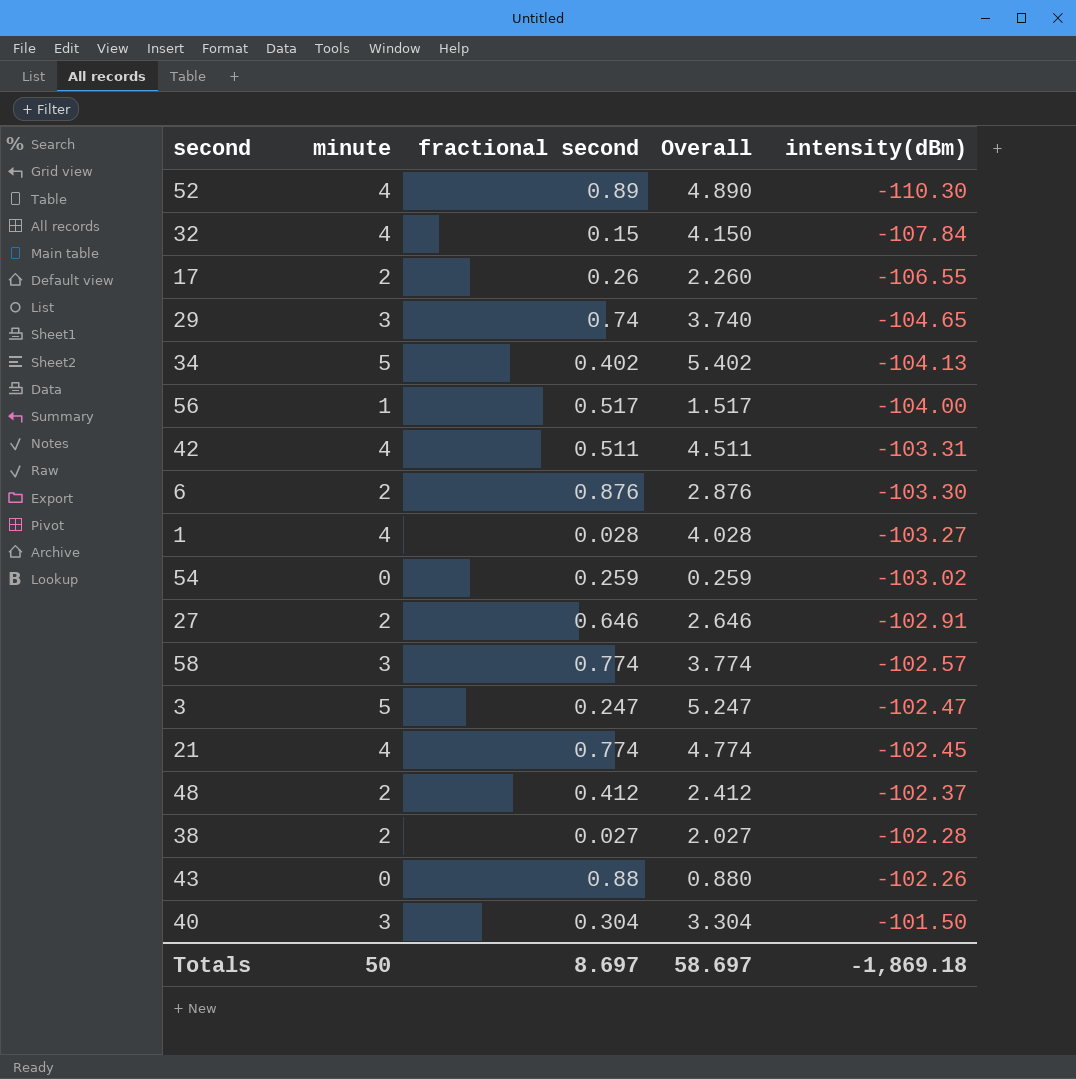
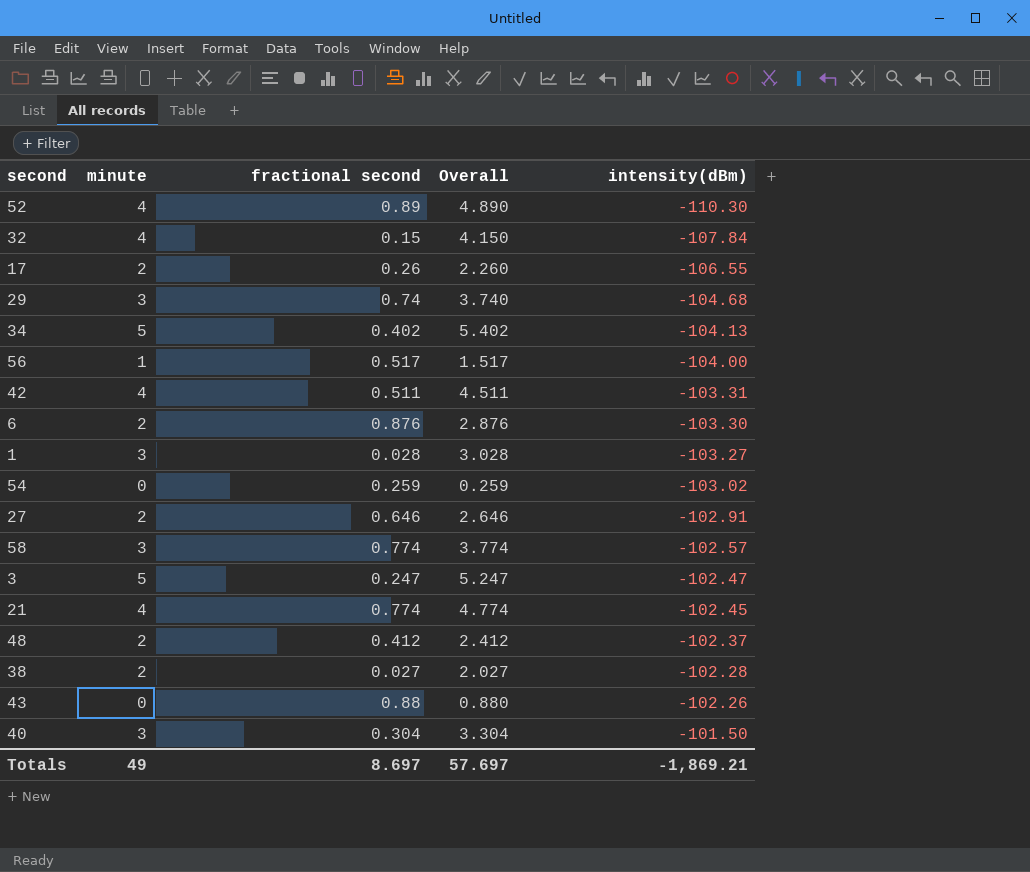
29 | intensity(dBm): -104.65 -> -104.68
1 | minute: 4 -> 3
1 | Overall: 4.028 -> 3.028
Totals | minute: 50 -> 49
Totals | Overall: 58.697 -> 57.697
Totals | intensity(dBm): -1,869.18 -> -1,869.21

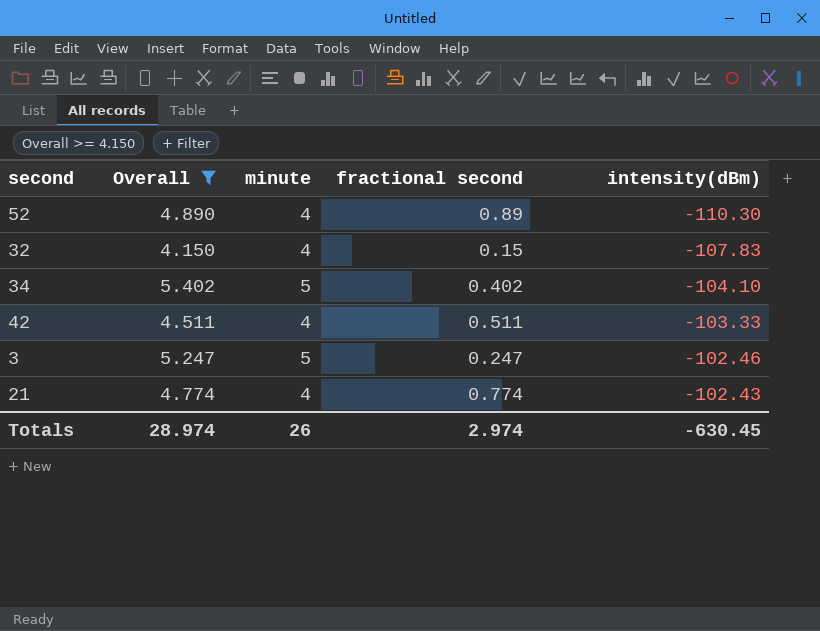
filter: none -> Overall >= 4.150
column Overall | position: 4 -> 2
32 | intensity(dBm): -107.84 -> -107.83
34 | intensity(dBm): -104.13 -> -104.10
42 | intensity(dBm): -103.31 -> -103.33
3 | intensity(dBm): -102.47 -> -102.46
21 | intensity(dBm): -102.45 -> -102.43
Totals | Overall: 57.697 -> 28.974
Totals | minute: 49 -> 26
Totals | fractional second: 8.697 -> 2.974
Totals | intensity(dBm): -1,869.21 -> -630.45

